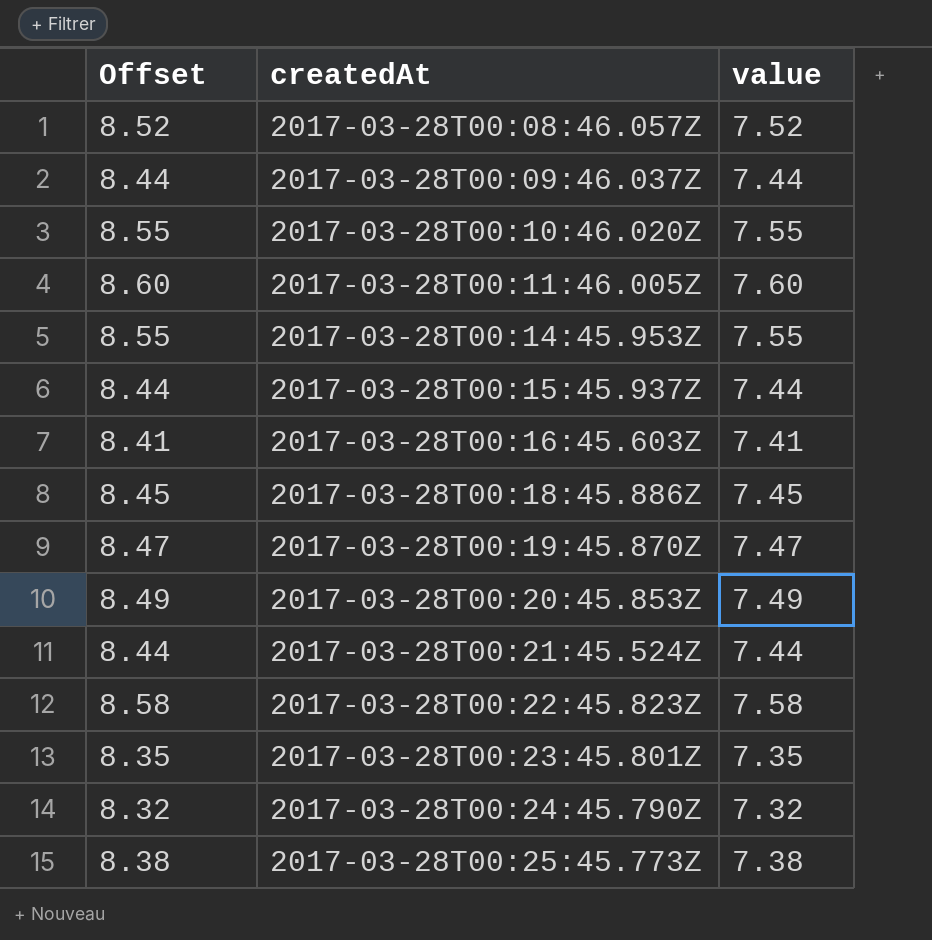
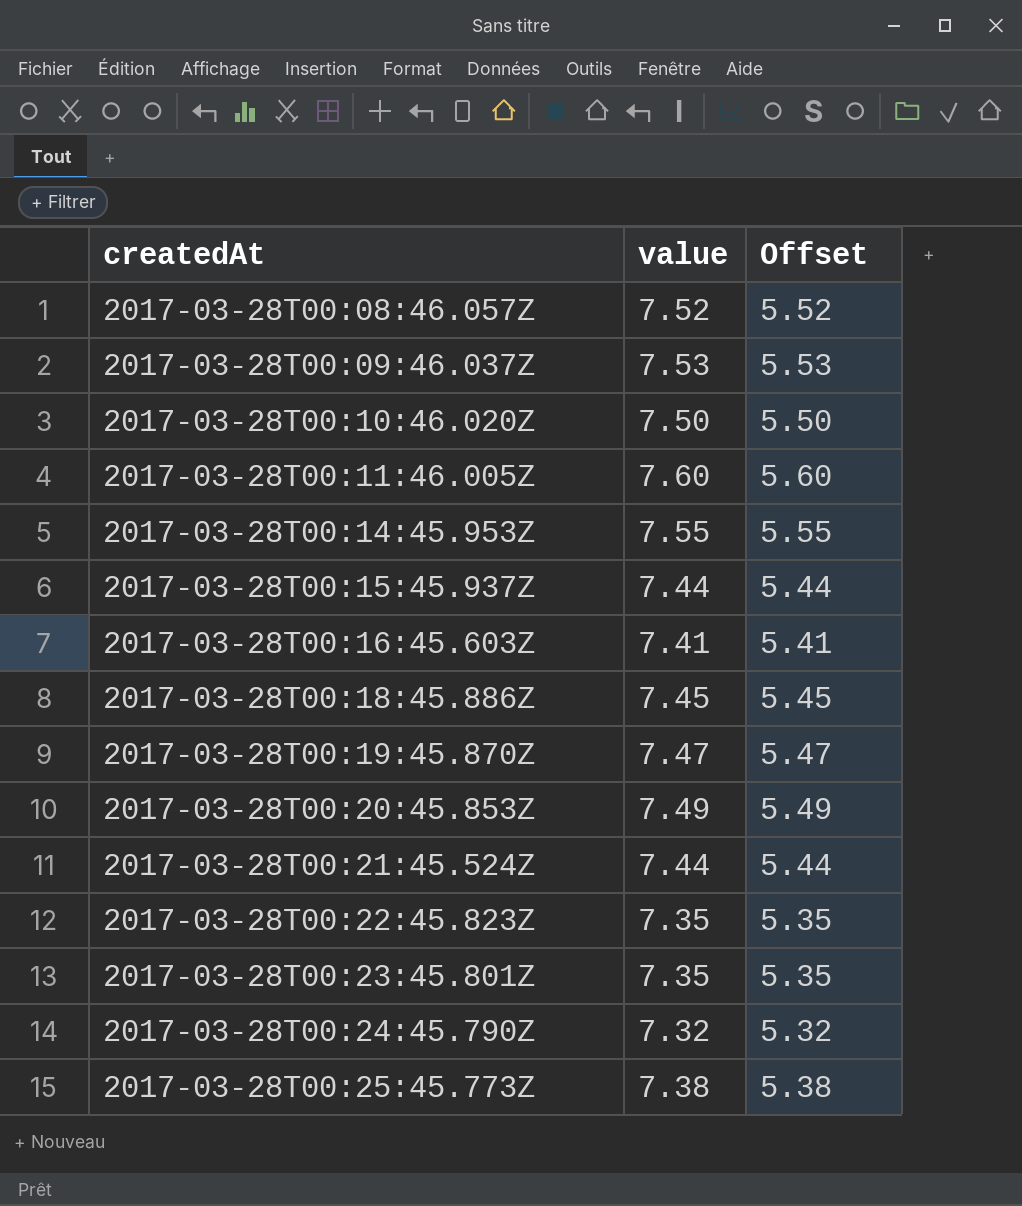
column Offset | formula: [value] + 1 -> [value] - 2
column Offset | position: 1 -> 3
2017-03-28T00:09:46.037Z | value: 7.44 -> 7.53
2017-03-28T00:10:46.020Z | value: 7.55 -> 7.50
2017-03-28T00:22:45.823Z | value: 7.58 -> 7.35

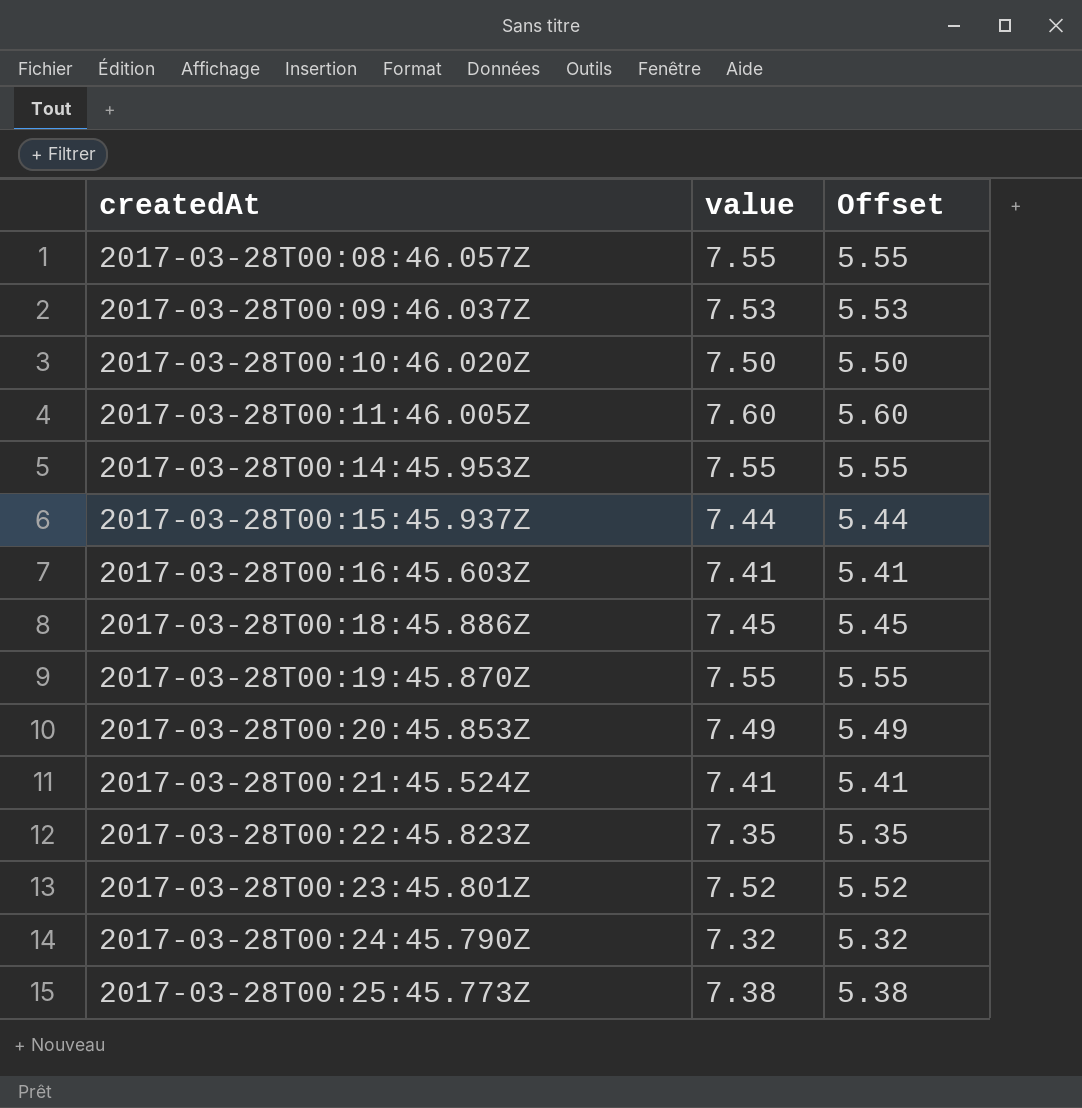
2017-03-28T00:08:46.057Z | value: 7.52 -> 7.55
2017-03-28T00:08:46.057Z | Offset: 5.52 -> 5.55
2017-03-28T00:19:45.870Z | value: 7.47 -> 7.55
2017-03-28T00:19:45.870Z | Offset: 5.47 -> 5.55
2017-03-28T00:21:45.524Z | value: 7.44 -> 7.41
2017-03-28T00:21:45.524Z | Offset: 5.44 -> 5.41
2017-03-28T00:23:45.801Z | value: 7.35 -> 7.52
2017-03-28T00:23:45.801Z | Offset: 5.35 -> 5.52

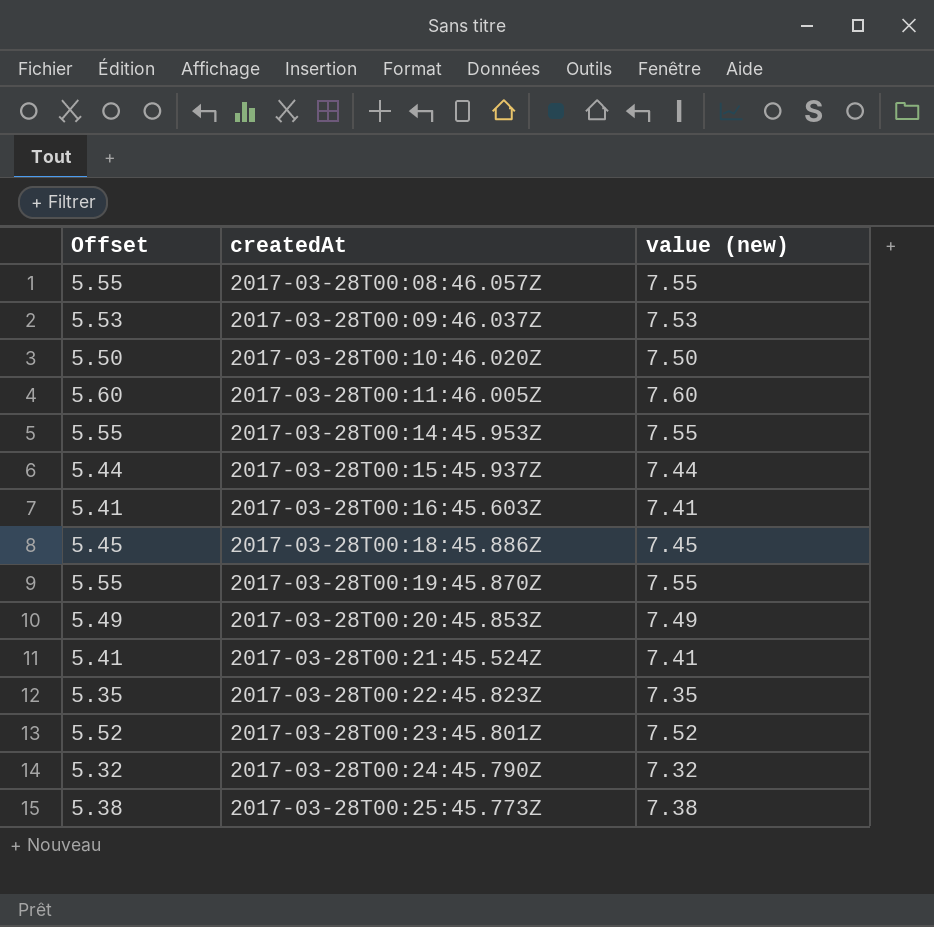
column Offset | position: 3 -> 1
column name: value -> value (new)

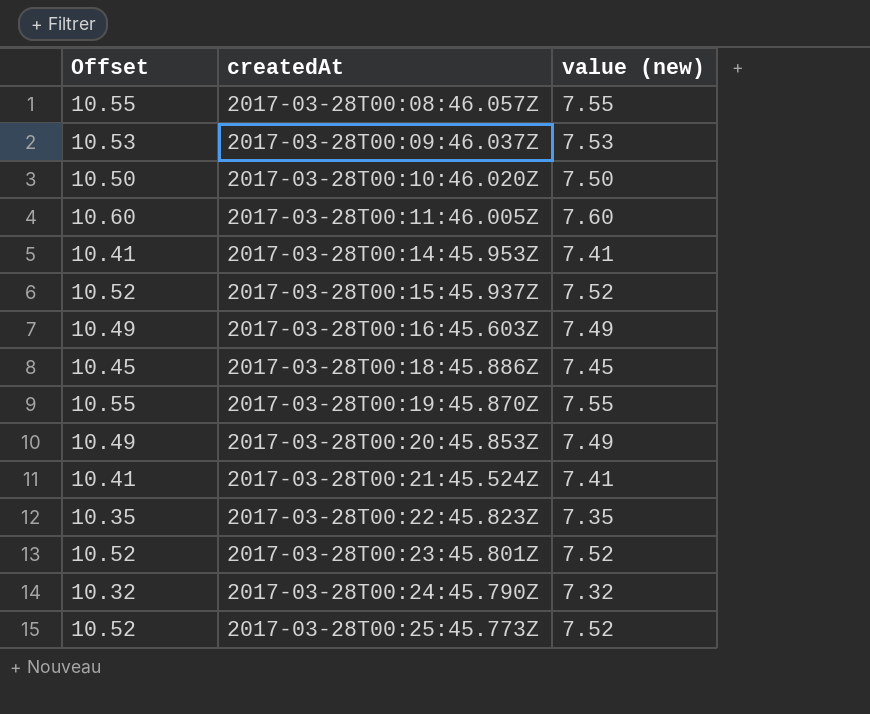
column Offset | formula: [value (new)] - 2 -> [value (new)] + 3
2017-03-28T00:14:45.953Z | value (new): 7.55 -> 7.41
2017-03-28T00:15:45.937Z | value (new): 7.44 -> 7.52
2017-03-28T00:16:45.603Z | value (new): 7.41 -> 7.49
2017-03-28T00:25:45.773Z | value (new): 7.38 -> 7.52

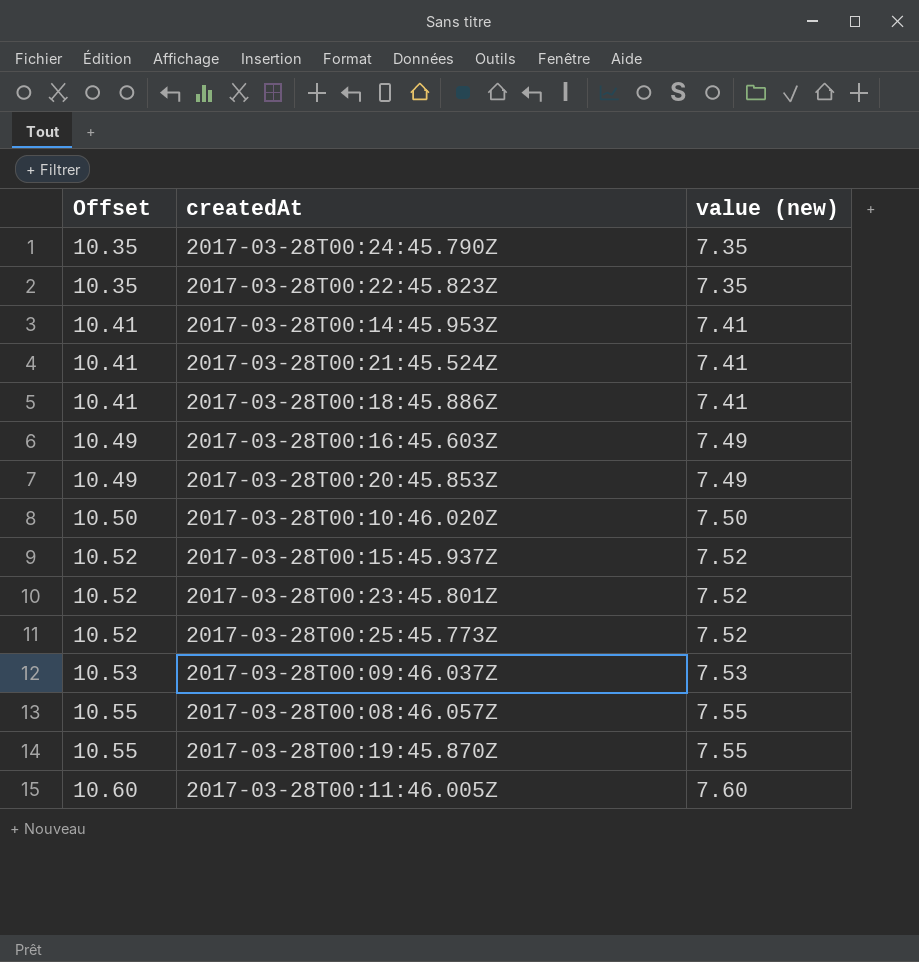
row order: createdAt ascending -> Offset ascending
2017-03-28T00:24:45.790Z | Offset: 10.32 -> 10.35
2017-03-28T00:24:45.790Z | value (new): 7.32 -> 7.35
2017-03-28T00:18:45.886Z | Offset: 10.45 -> 10.41
2017-03-28T00:18:45.886Z | value (new): 7.45 -> 7.41

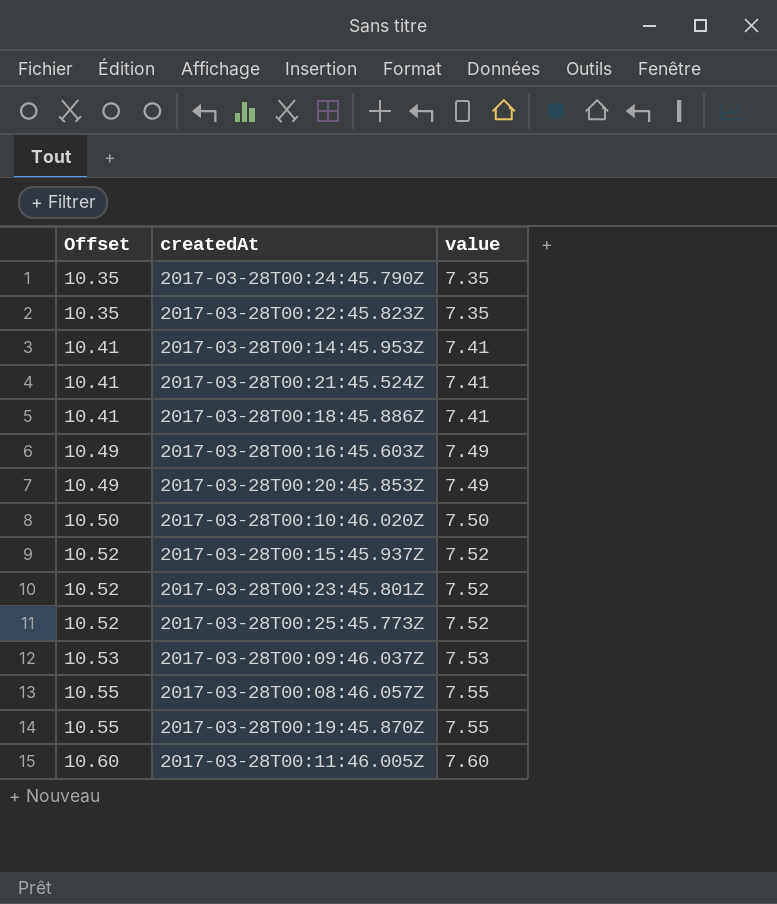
column name: value (new) -> value

